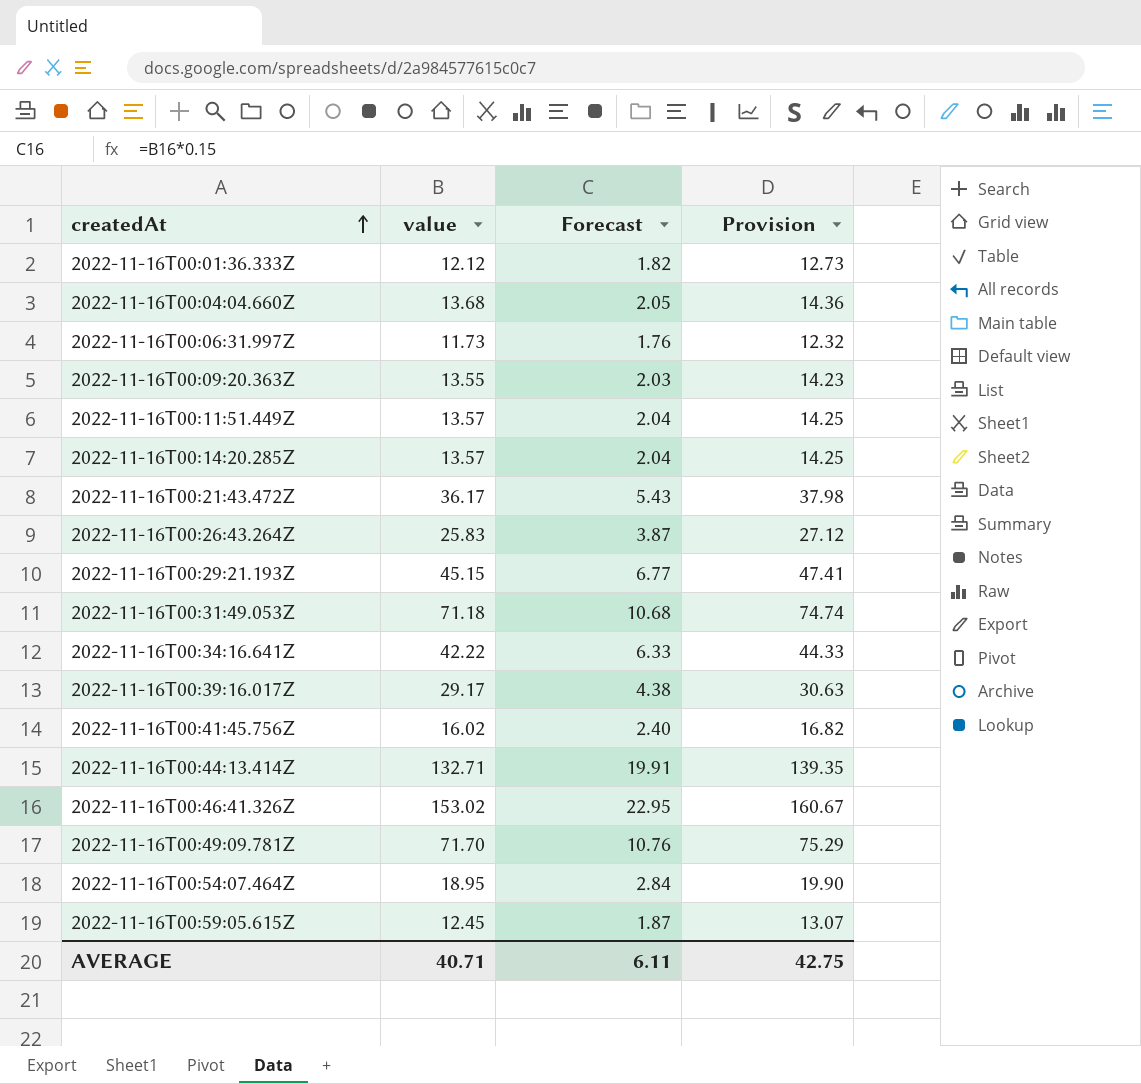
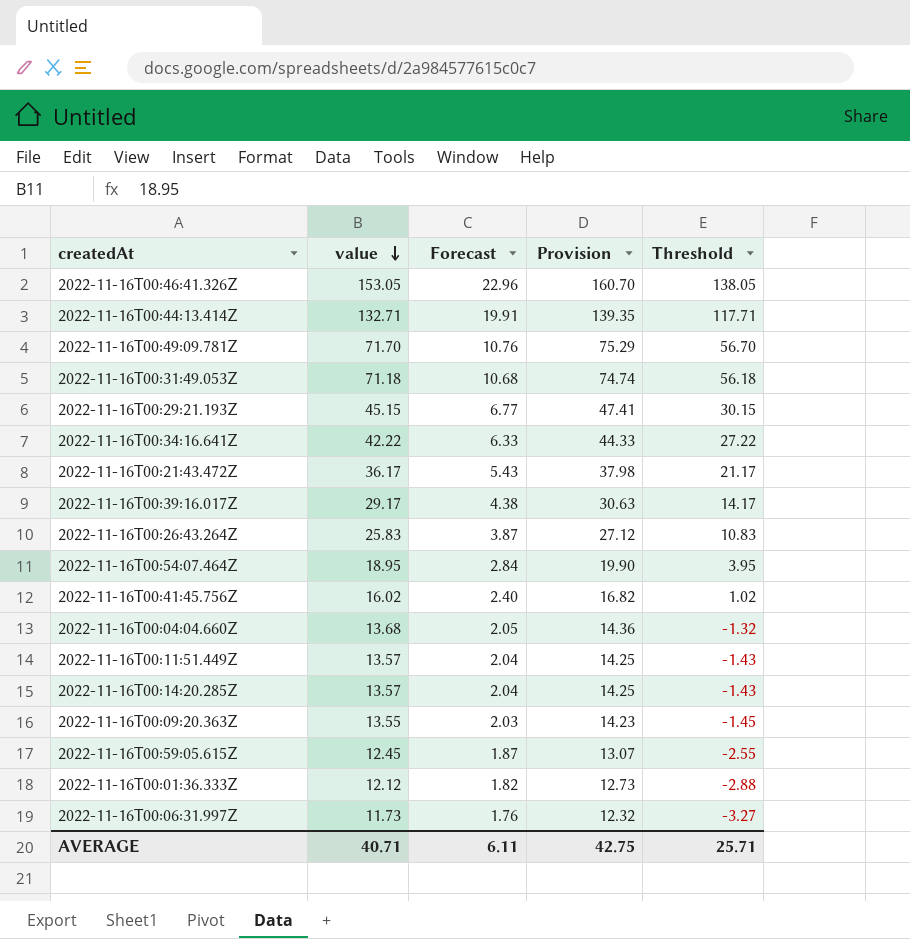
row order: createdAt ascending -> value descending
column Threshold | formula: none -> [value] - 15
2022-11-16T00:46:41.326Z | value: 153.02 -> 153.05
2022-11-16T00:46:41.326Z | Forecast: 22.95 -> 22.96
2022-11-16T00:46:41.326Z | Provision: 160.67 -> 160.70

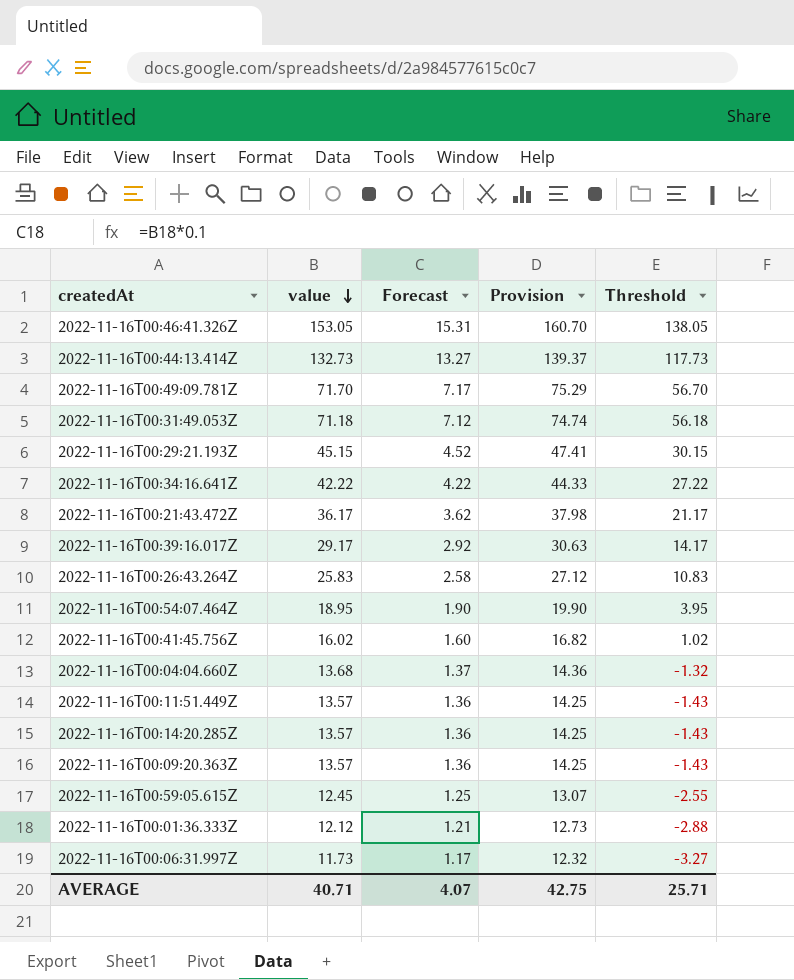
column Forecast | formula: [value] * 0.15 -> [value] * 0.1
2022-11-16T00:44:13.414Z | value: 132.71 -> 132.73
2022-11-16T00:44:13.414Z | Provision: 139.35 -> 139.37
2022-11-16T00:44:13.414Z | Threshold: 117.71 -> 117.73
2022-11-16T00:09:20.363Z | value: 13.55 -> 13.57
2022-11-16T00:09:20.363Z | Provision: 14.23 -> 14.25
2022-11-16T00:09:20.363Z | Threshold: -1.45 -> -1.43
AVERAGE | Forecast: 6.11 -> 4.07

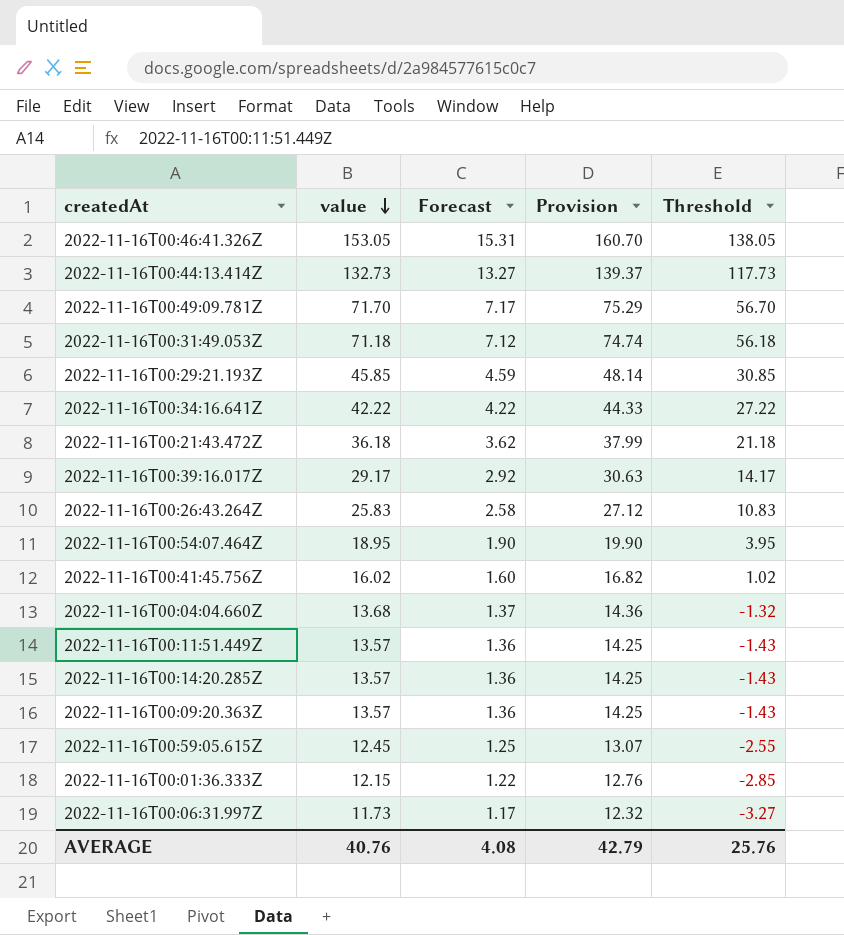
2022-11-16T00:29:21.193Z | value: 45.15 -> 45.85
2022-11-16T00:29:21.193Z | Forecast: 4.52 -> 4.59
2022-11-16T00:29:21.193Z | Provision: 47.41 -> 48.14
2022-11-16T00:29:21.193Z | Threshold: 30.15 -> 30.85
2022-11-16T00:21:43.472Z | value: 36.17 -> 36.18
2022-11-16T00:21:43.472Z | Provision: 37.98 -> 37.99
2022-11-16T00:21:43.472Z | Threshold: 21.17 -> 21.18
2022-11-16T00:01:36.333Z | value: 12.12 -> 12.15
2022-11-16T00:01:36.333Z | Forecast: 1.21 -> 1.22
2022-11-16T00:01:36.333Z | Provision: 12.73 -> 12.76
2022-11-16T00:01:36.333Z | Threshold: -2.88 -> -2.85
AVERAGE | value: 40.71 -> 40.76
AVERAGE | Forecast: 4.07 -> 4.08
AVERAGE | Provision: 42.75 -> 42.79
AVERAGE | Threshold: 25.71 -> 25.76

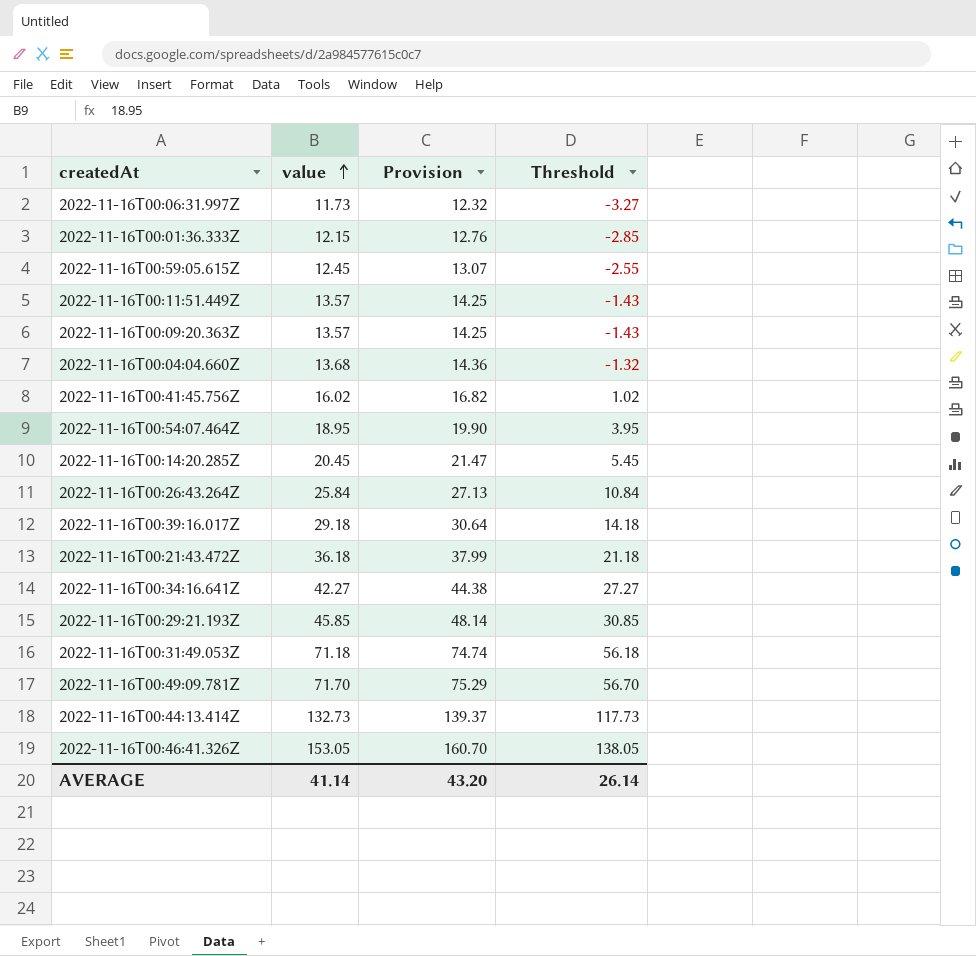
row order: value descending -> value ascending
column Forecast | formula: [value] * 0.1 -> none
2022-11-16T00:14:20.285Z | value: 13.57 -> 20.45
2022-11-16T00:14:20.285Z | Provision: 14.25 -> 21.47
2022-11-16T00:14:20.285Z | Threshold: -1.43 -> 5.45
2022-11-16T00:26:43.264Z | value: 25.83 -> 25.84
2022-11-16T00:26:43.264Z | Provision: 27.12 -> 27.13
2022-11-16T00:26:43.264Z | Threshold: 10.83 -> 10.84
2022-11-16T00:39:16.017Z | value: 29.17 -> 29.18
2022-11-16T00:39:16.017Z | Provision: 30.63 -> 30.64
2022-11-16T00:39:16.017Z | Threshold: 14.17 -> 14.18
2022-11-16T00:34:16.641Z | value: 42.22 -> 42.27
2022-11-16T00:34:16.641Z | Provision: 44.33 -> 44.38
2022-11-16T00:34:16.641Z | Threshold: 27.22 -> 27.27
AVERAGE | value: 40.76 -> 41.14
AVERAGE | Provision: 42.79 -> 43.20
AVERAGE | Threshold: 25.76 -> 26.14

